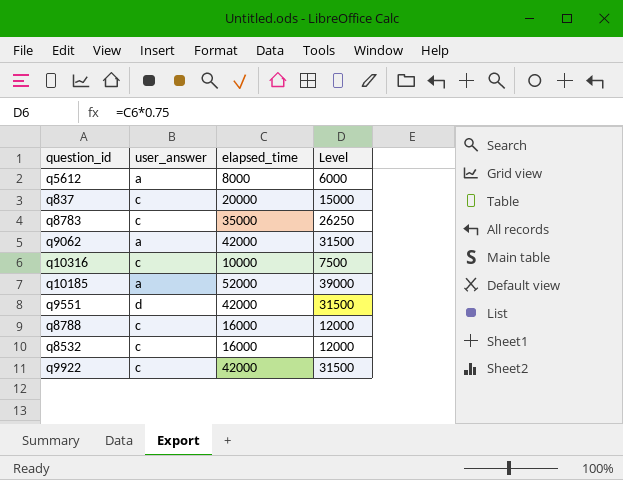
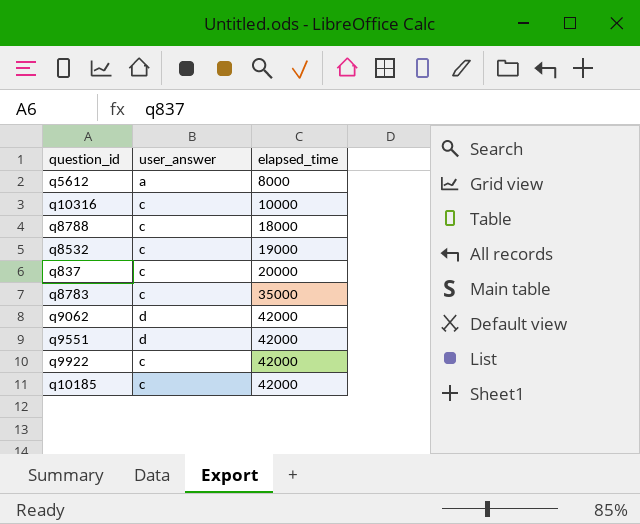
row order: none -> elapsed_time ascending
column Level | formula: [elapsed_time] * 0.75 -> none
q8788 | elapsed_time: 16000 -> 18000
q8532 | elapsed_time: 16000 -> 19000
q9062 | user_answer: a -> d
q10185 | user_answer: a -> c
q10185 | elapsed_time: 52000 -> 42000

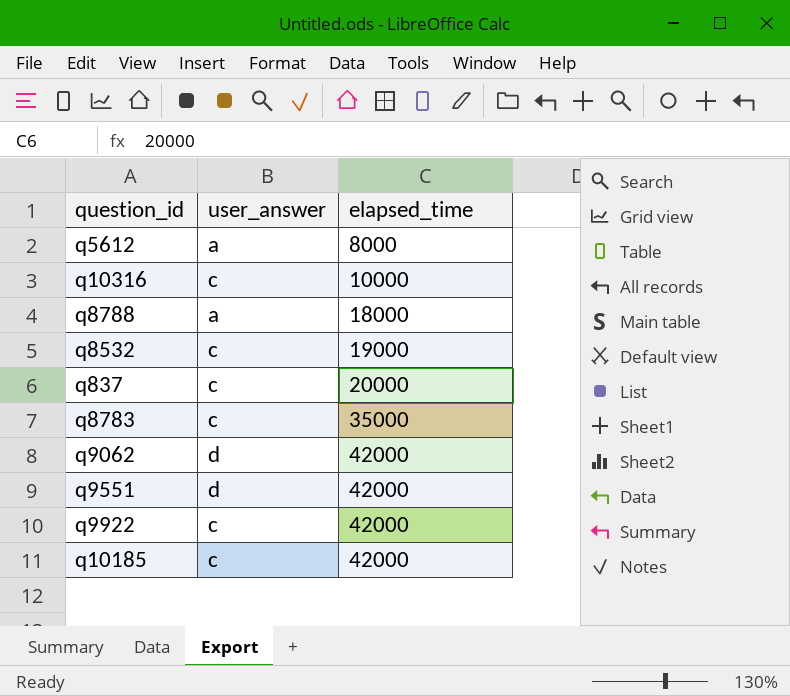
q8788 | user_answer: c -> a

